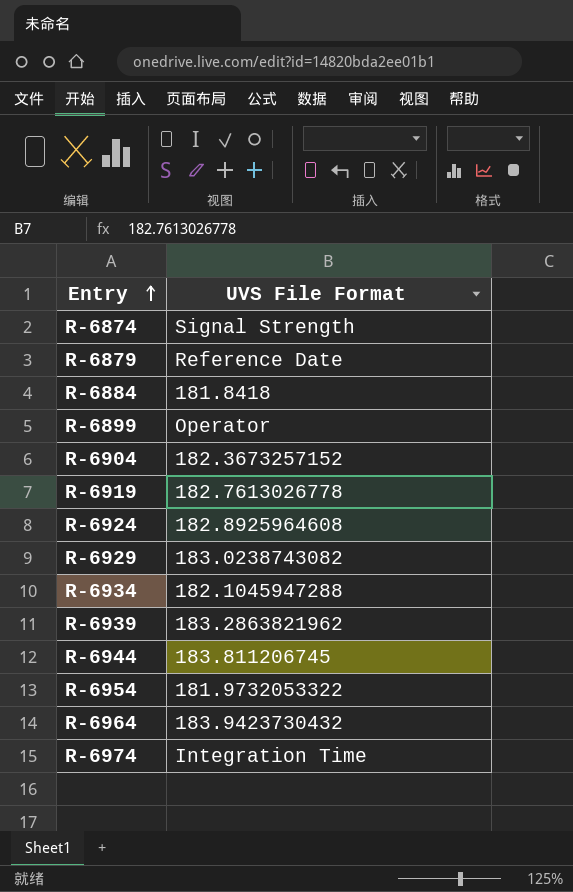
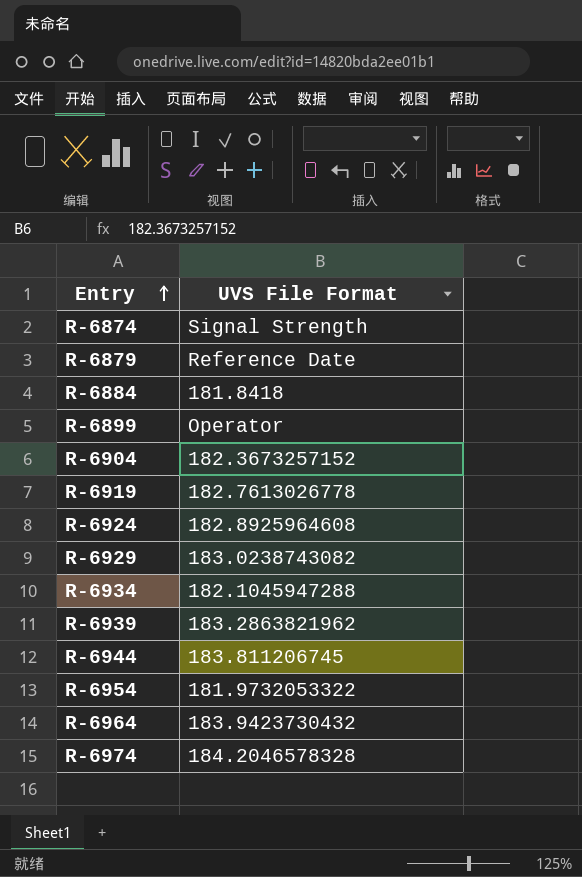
R-6974 | UVS File Format: Integration Time -> 184.2046578328

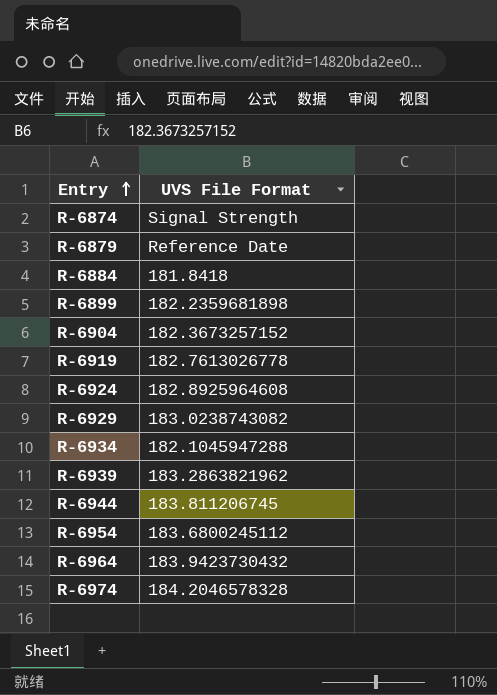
R-6899 | UVS File Format: Operator -> 182.2359681898
R-6954 | UVS File Format: 181.9732053322 -> 183.6800245112

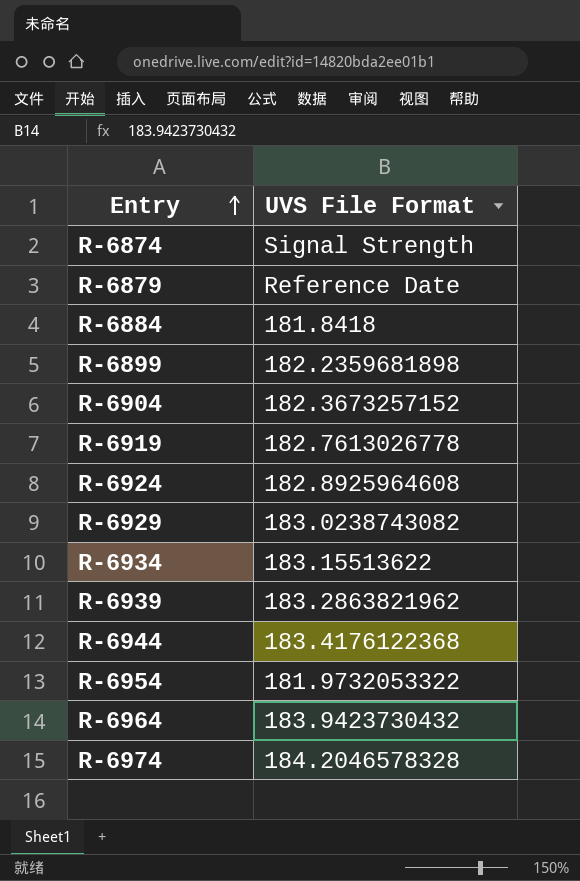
R-6934 | UVS File Format: 182.1045947288 -> 183.15513622
R-6944 | UVS File Format: 183.811206745 -> 183.4176122368
R-6954 | UVS File Format: 183.6800245112 -> 181.9732053322

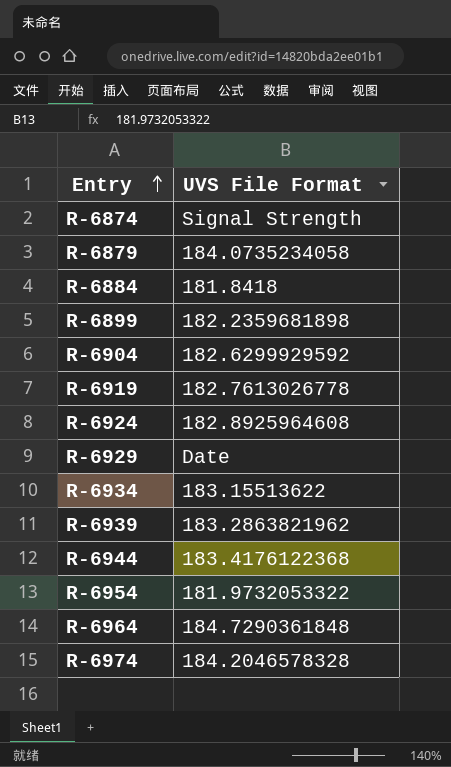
R-6879 | UVS File Format: Reference Date -> 184.0735234058
R-6904 | UVS File Format: 182.3673257152 -> 182.6299929592
R-6929 | UVS File Format: 183.0238743082 -> Date
R-6964 | UVS File Format: 183.9423730432 -> 184.7290361848

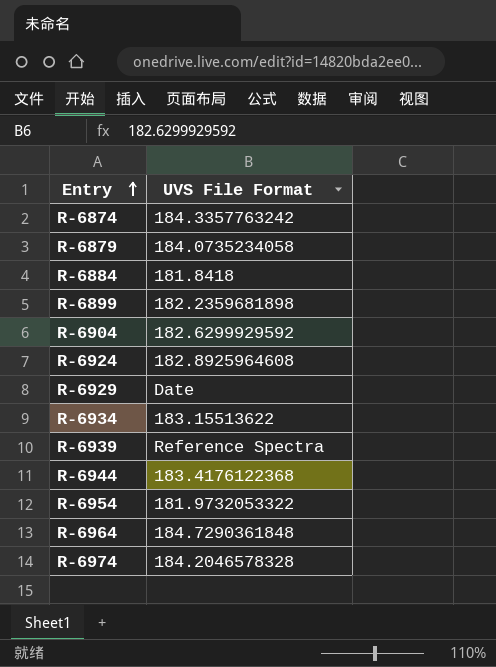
row R-6919: 182.7613026778 -> none
R-6874 | UVS File Format: Signal Strength -> 184.3357763242
R-6939 | UVS File Format: 183.2863821962 -> Reference Spectra

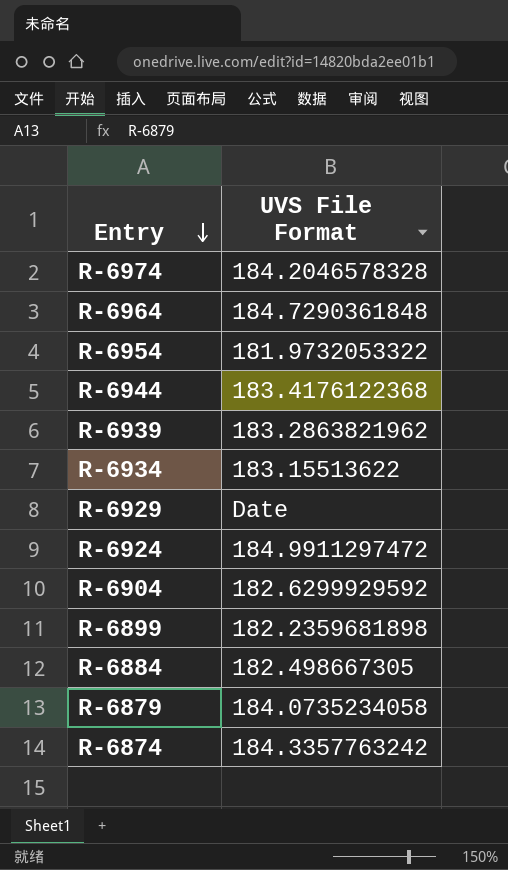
row order: Entry ascending -> Entry descending
R-6939 | UVS File Format: Reference Spectra -> 183.2863821962
R-6924 | UVS File Format: 182.8925964608 -> 184.9911297472
R-6884 | UVS File Format: 181.8418 -> 182.498667305

